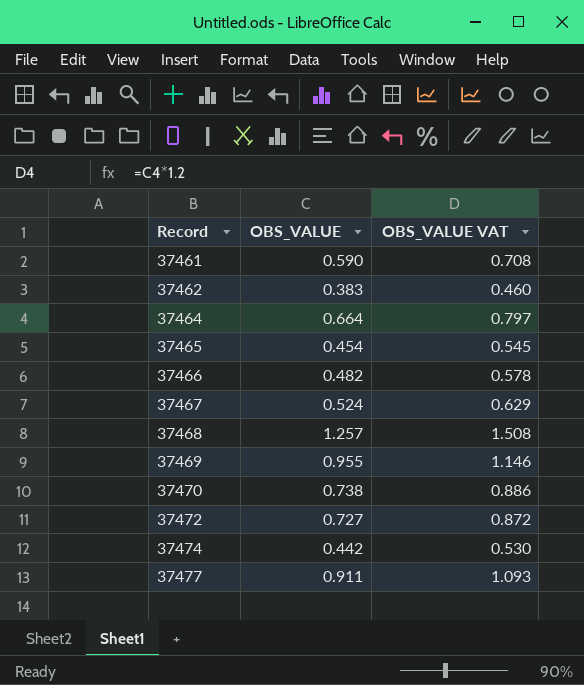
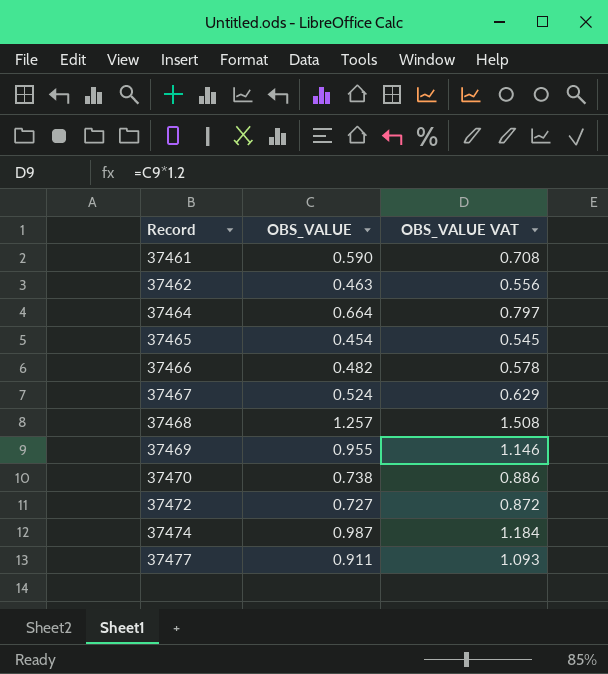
37462 | OBS_VALUE: 0.383 -> 0.463
37462 | OBS_VALUE VAT: 0.460 -> 0.556
37474 | OBS_VALUE: 0.442 -> 0.987
37474 | OBS_VALUE VAT: 0.530 -> 1.184

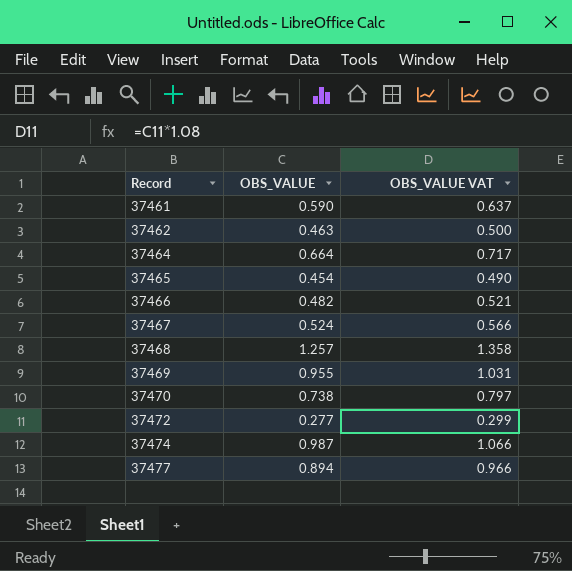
column OBS_VALUE VAT | formula: [OBS_VALUE] * 1.2 -> [OBS_VALUE] * 1.08
37472 | OBS_VALUE: 0.727 -> 0.277
37477 | OBS_VALUE: 0.911 -> 0.894

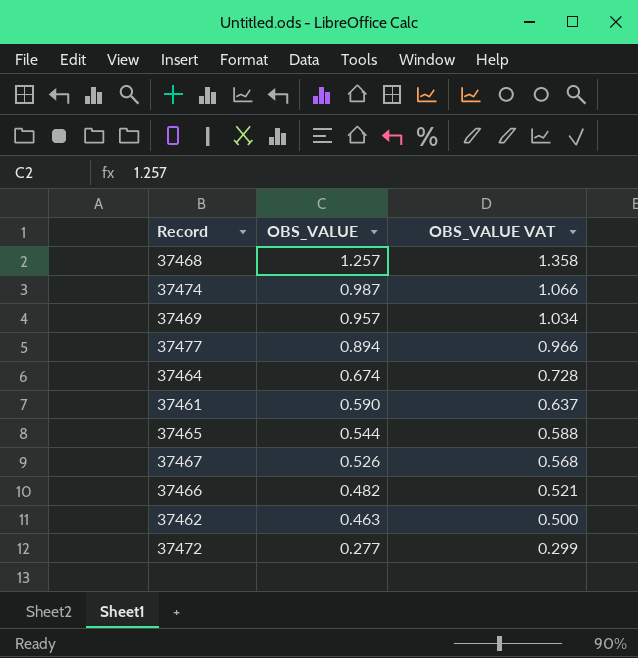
row order: Record ascending -> OBS_VALUE descending
row 37470: 0.738 | 0.797 -> none
37469 | OBS_VALUE: 0.955 -> 0.957
37469 | OBS_VALUE VAT: 1.031 -> 1.034
37464 | OBS_VALUE: 0.664 -> 0.674
37464 | OBS_VALUE VAT: 0.717 -> 0.728
37465 | OBS_VALUE: 0.454 -> 0.544
37465 | OBS_VALUE VAT: 0.490 -> 0.588
37467 | OBS_VALUE: 0.524 -> 0.526
37467 | OBS_VALUE VAT: 0.566 -> 0.568

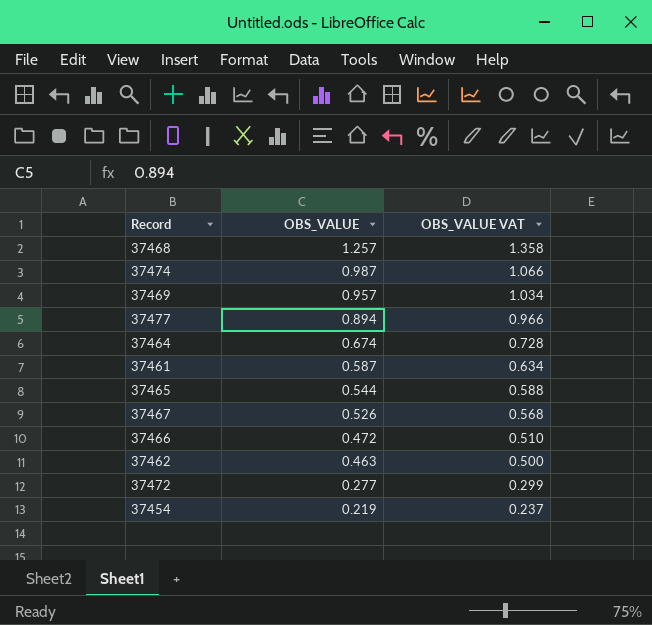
37461 | OBS_VALUE: 0.590 -> 0.587
37461 | OBS_VALUE VAT: 0.637 -> 0.634
37466 | OBS_VALUE: 0.482 -> 0.472
37466 | OBS_VALUE VAT: 0.521 -> 0.510
row 37454: none -> 0.219 | 0.237

